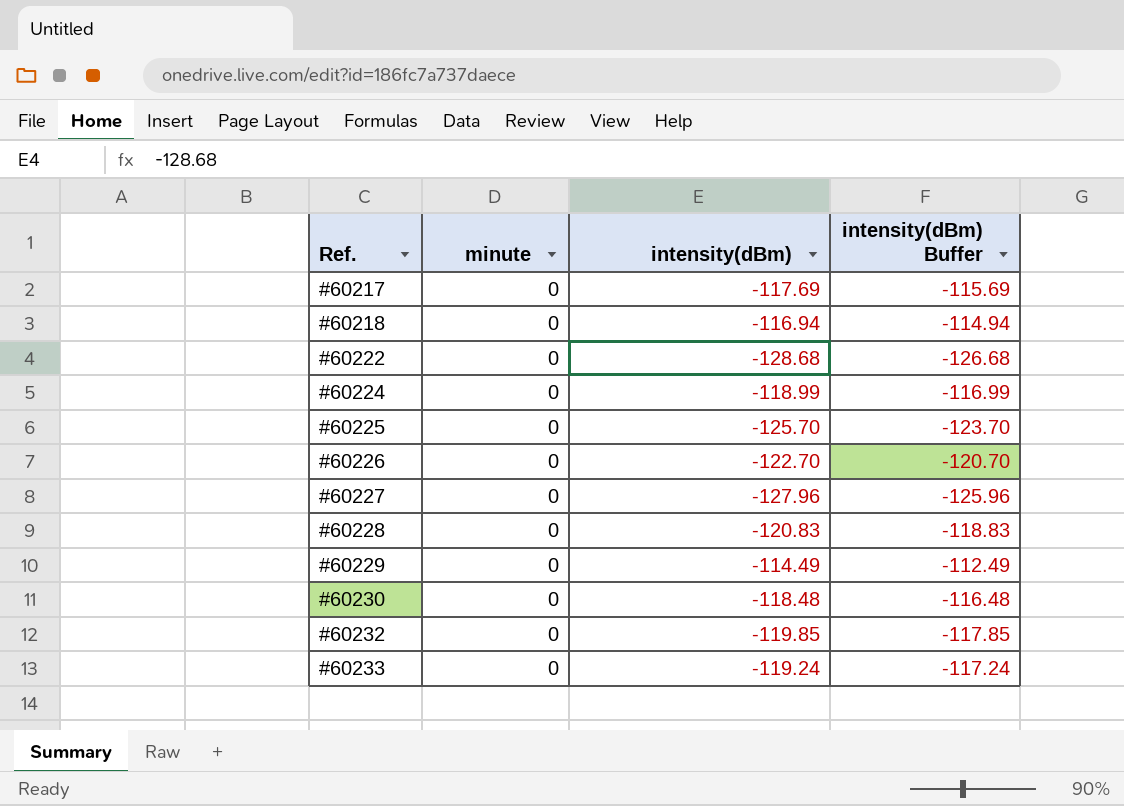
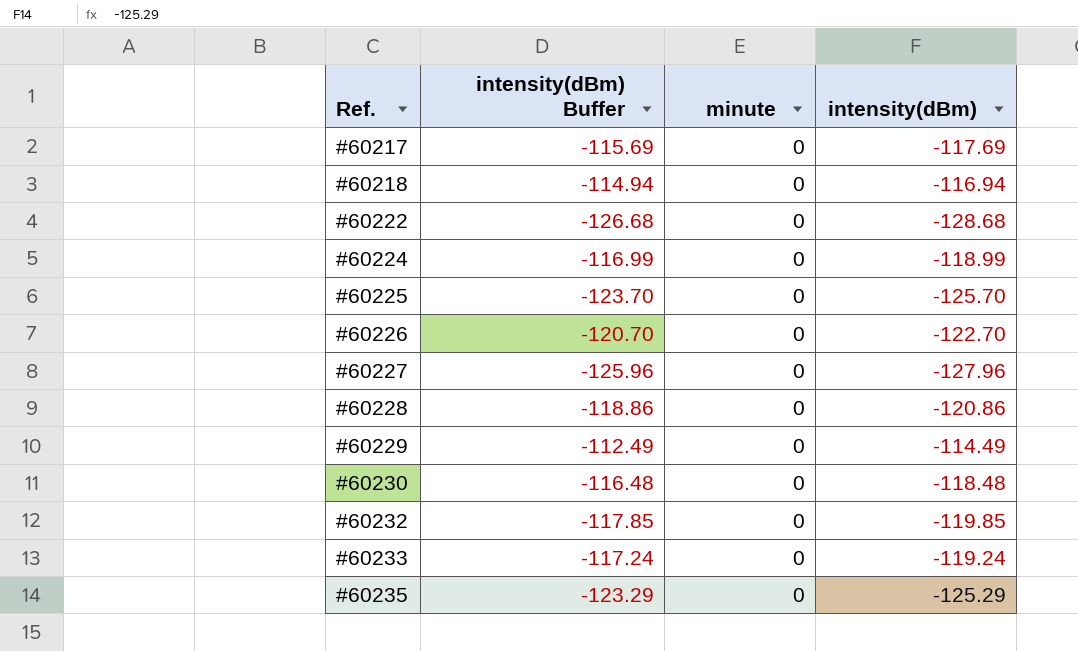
column intensity(dBm) Buffer | position: 4 -> 2
#60228 | intensity(dBm) Buffer: -118.83 -> -118.86
#60228 | intensity(dBm): -120.83 -> -120.86
row #60235: none -> -123.29 | 0 | -125.29

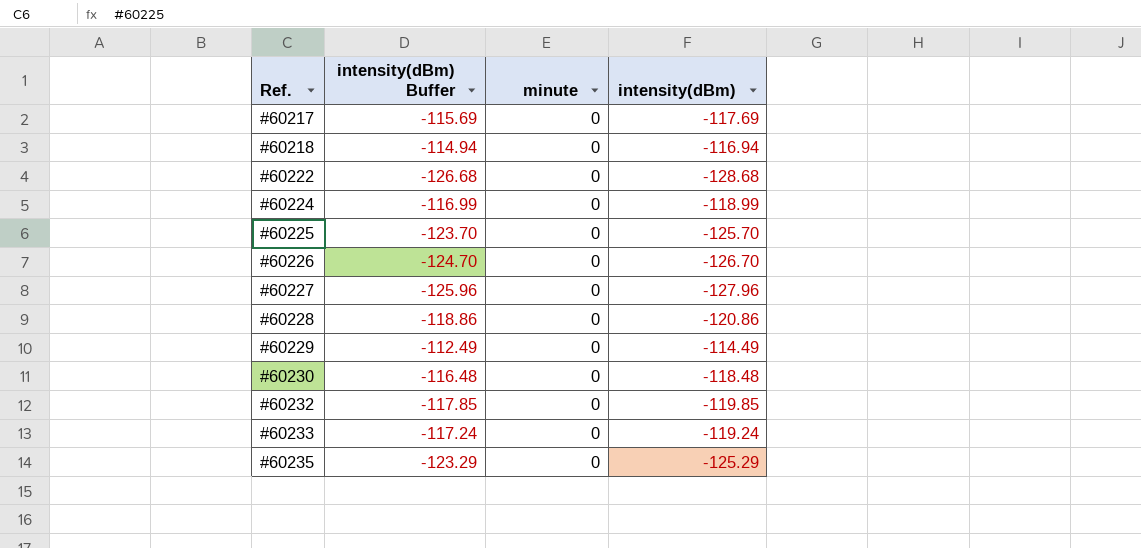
#60226 | intensity(dBm) Buffer: -120.70 -> -124.70
#60226 | intensity(dBm): -122.70 -> -126.70

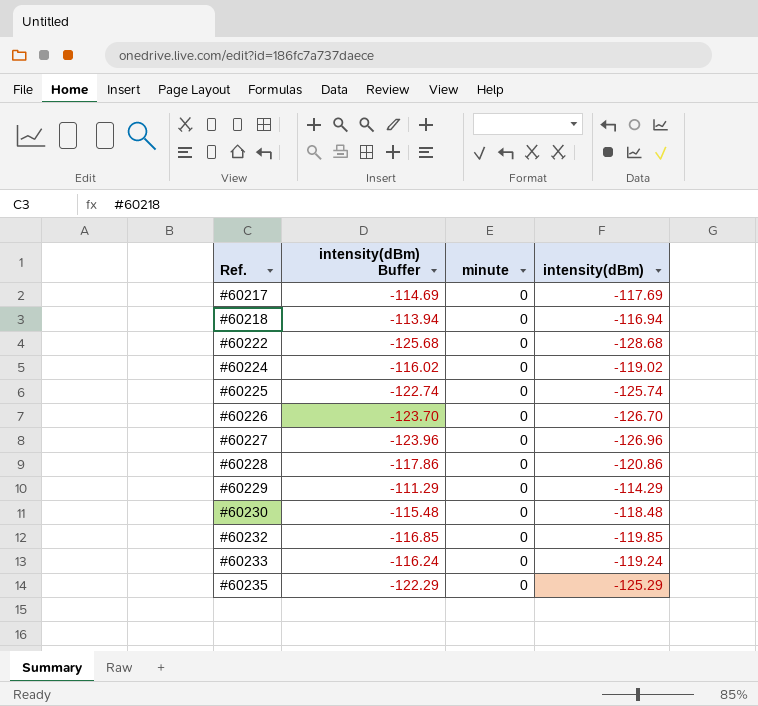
column intensity(dBm) Buffer | formula: [intensity(dBm)] + 2 -> [intensity(dBm)] + 3
#60224 | intensity(dBm): -118.99 -> -119.02
#60225 | intensity(dBm): -125.70 -> -125.74
#60227 | intensity(dBm): -127.96 -> -126.96
#60229 | intensity(dBm): -114.49 -> -114.29

